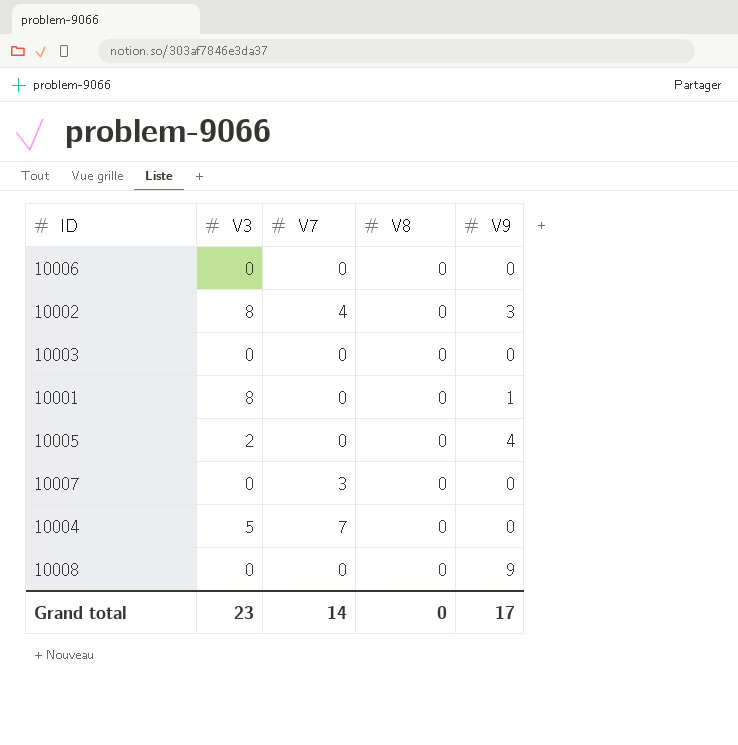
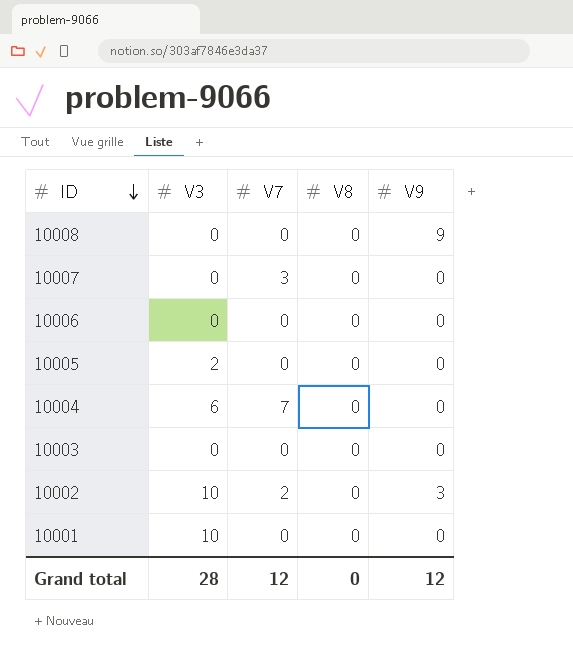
row order: none -> ID descending
10005 | V9: 4 -> 0
10004 | V3: 5 -> 6
10002 | V3: 8 -> 10
10002 | V7: 4 -> 2
10001 | V3: 8 -> 10
10001 | V9: 1 -> 0
Grand total | V3: 23 -> 28
Grand total | V7: 14 -> 12
Grand total | V9: 17 -> 12

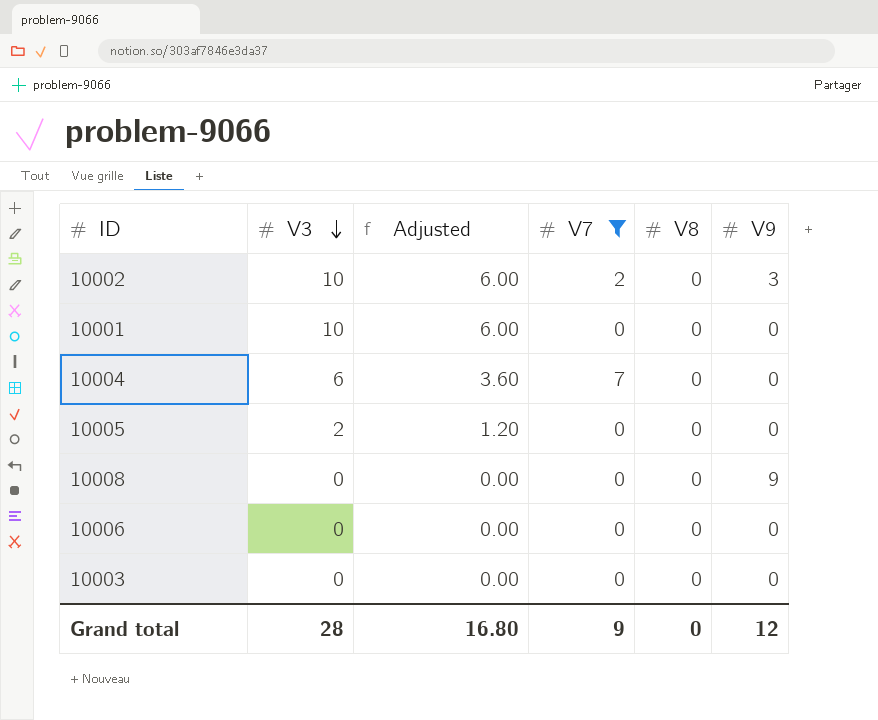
filter: none -> V7 != 3
row order: ID descending -> V3 descending
column Adjusted | formula: none -> [V3] * 0.6
Grand total | V7: 12 -> 9

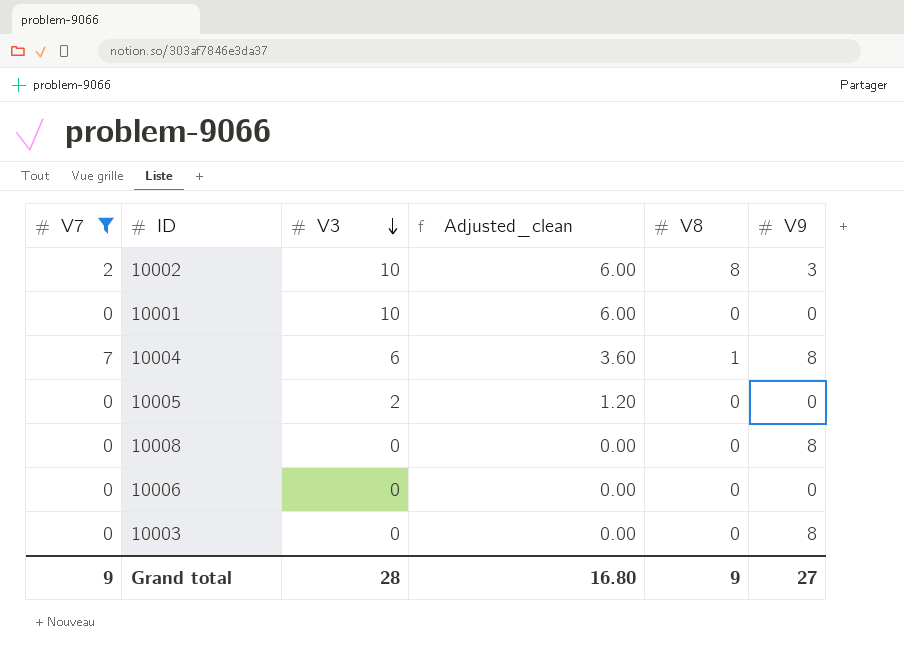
column V7 | position: 4 -> 1
column name: Adjusted -> Adjusted_clean
10002 | V8: 0 -> 8
10004 | V8: 0 -> 1
10004 | V9: 0 -> 8
10008 | V9: 9 -> 8
10003 | V9: 0 -> 8
Grand total | V8: 0 -> 9
Grand total | V9: 12 -> 27

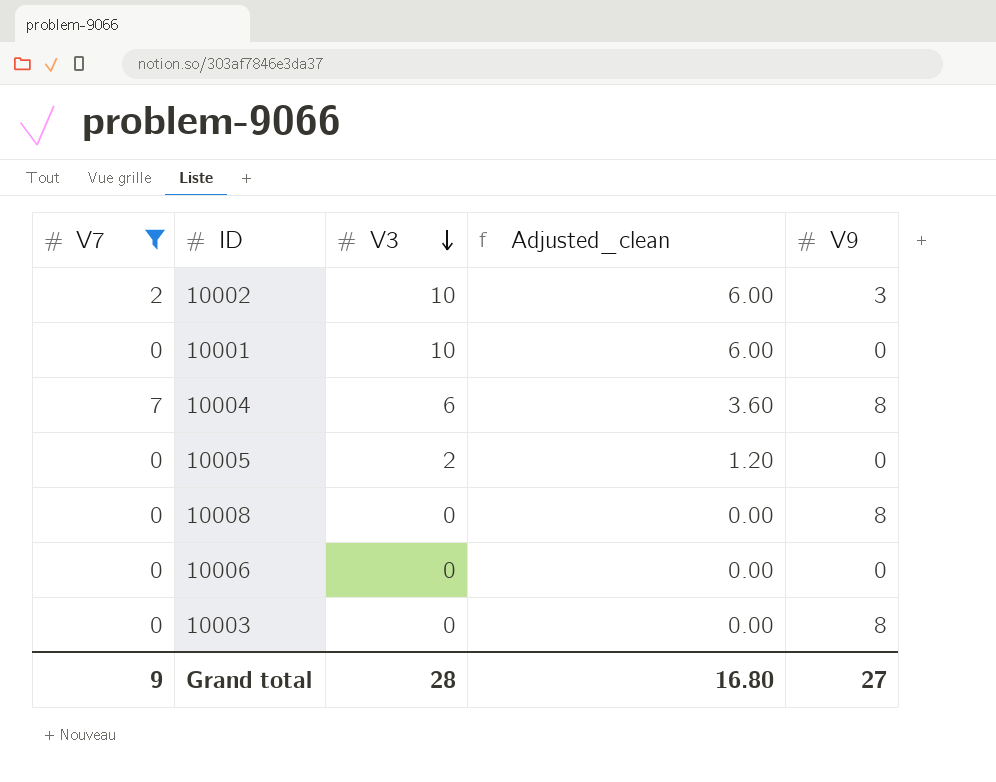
column V8 | position: 5 -> none

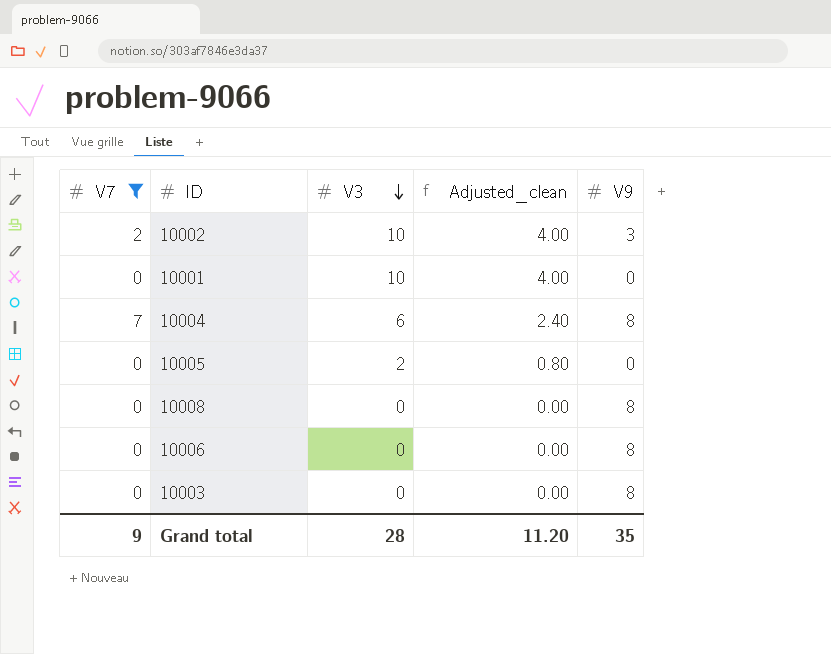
column Adjusted_clean | formula: [V3] * 0.6 -> [V3] * 0.4
10006 | V9: 0 -> 8
Grand total | Adjusted_clean: 16.80 -> 11.20
Grand total | V9: 27 -> 35

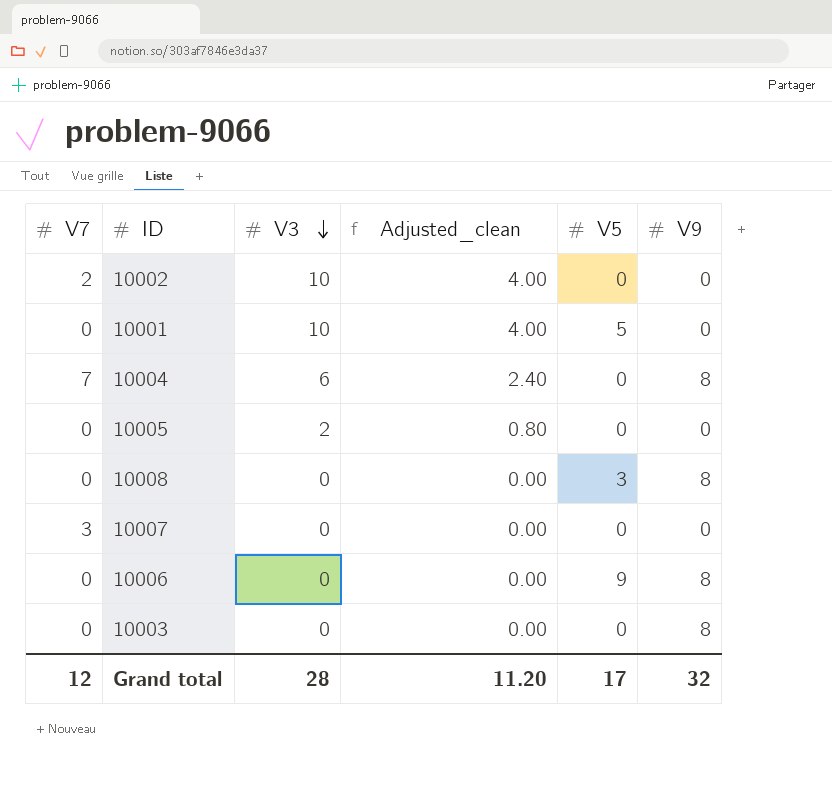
filter: V7 != 3 -> none
column V5 | position: none -> 5
10002 | V9: 3 -> 0
Grand total | V7: 9 -> 12
Grand total | V9: 35 -> 32

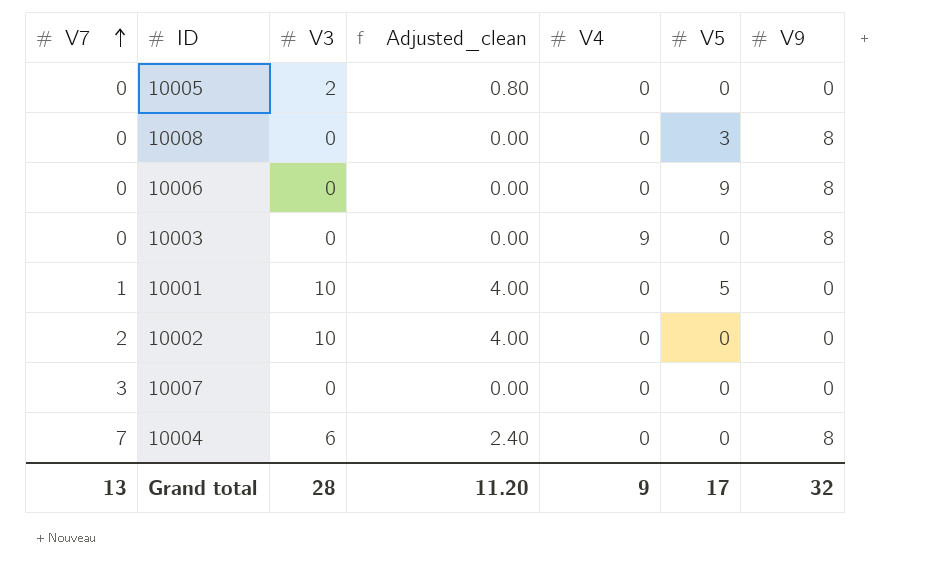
row order: V3 descending -> V7 ascending
column V4 | position: none -> 5
10001 | V7: 0 -> 1
Grand total | V7: 12 -> 13

